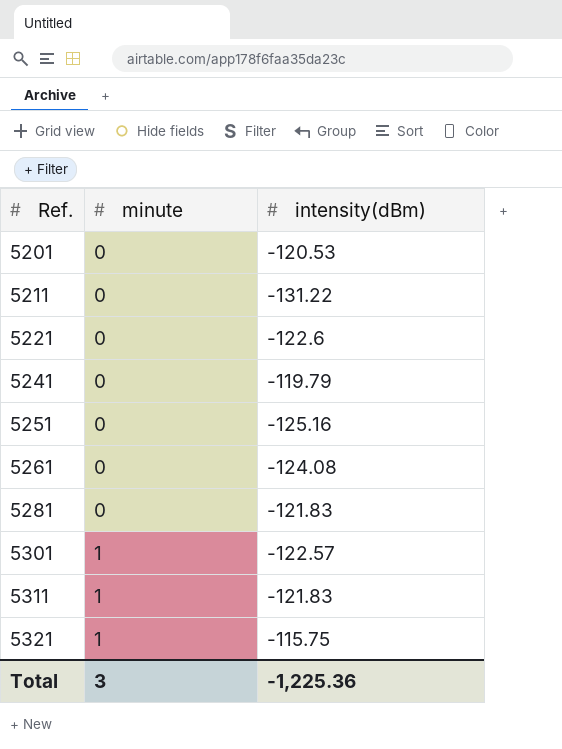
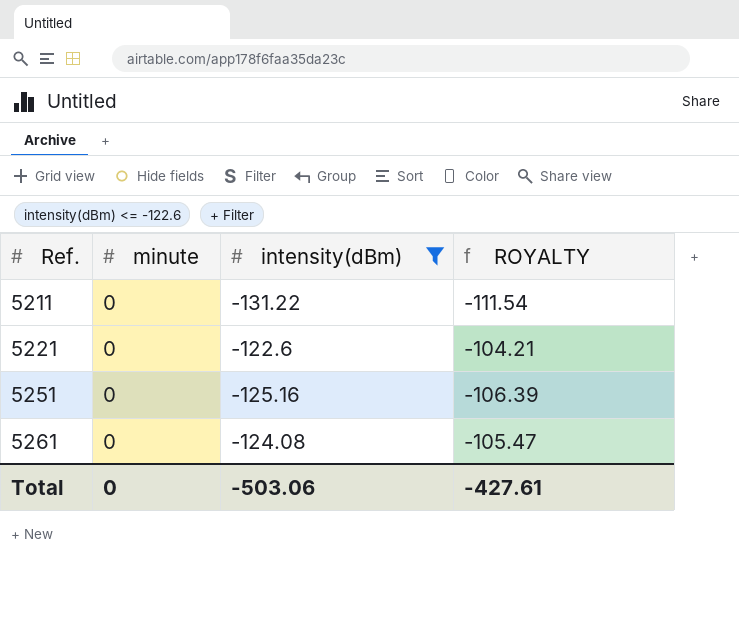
filter: none -> intensity(dBm) <= -122.6
column ROYALTY | formula: none -> [intensity(dBm)] * 0.85
Total | minute: 3 -> 0
Total | intensity(dBm): -1,225.36 -> -503.06

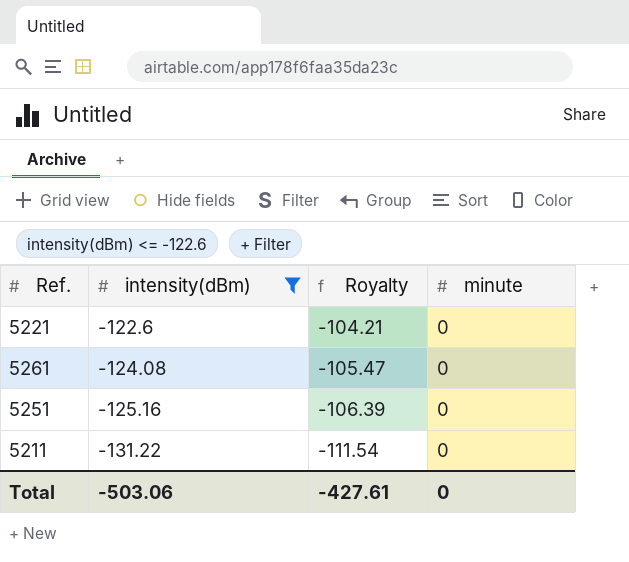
row order: Ref. ascending -> intensity(dBm) descending
column name: ROYALTY -> Royalty
column minute | position: 2 -> 4

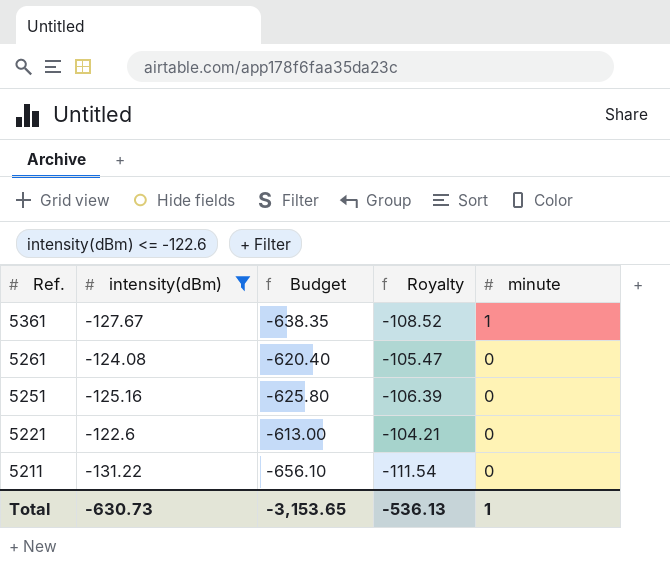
row order: intensity(dBm) descending -> Ref. descending
column Budget | formula: none -> [intensity(dBm)] * 5
row 5361: none -> -127.67 | -638.35 | -108.52 | 1
Total | intensity(dBm): -503.06 -> -630.73
Total | Royalty: -427.61 -> -536.13
Total | minute: 0 -> 1

